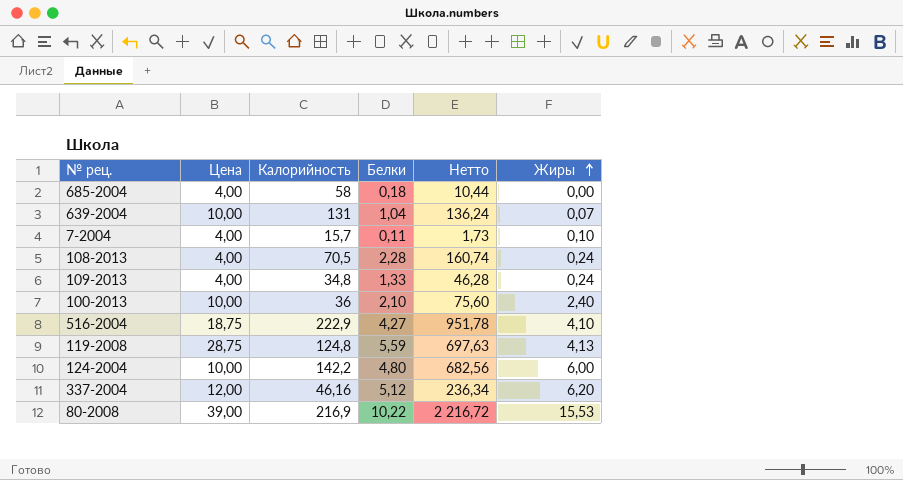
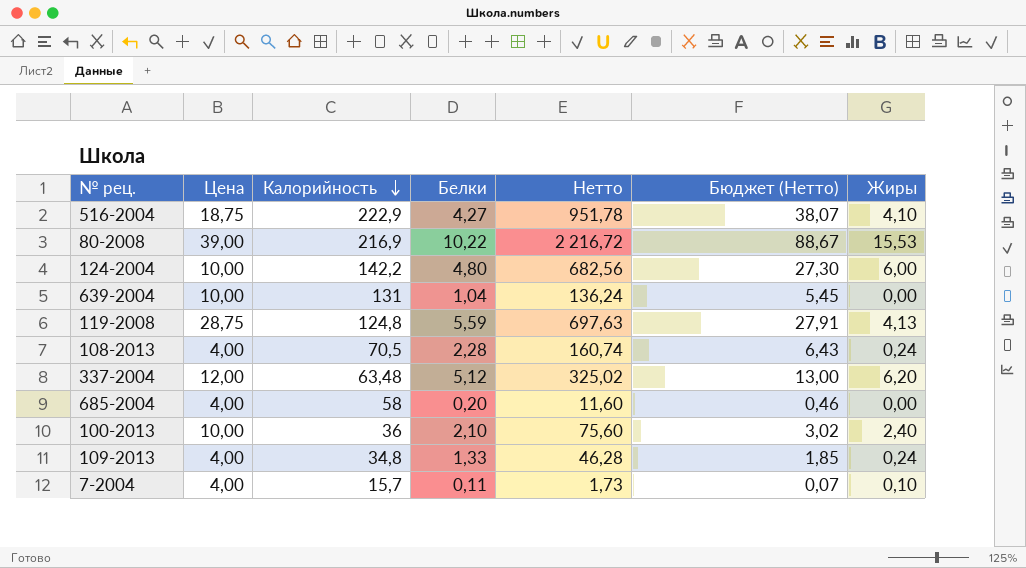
row order: Жиры ascending -> Калорийность descending
column Бюджет (Нетто) | formula: none -> [Нетто] * 0,04
639-2004 | Жиры: 0,07 -> 0,00
337-2004 | Калорийность: 46,16 -> 63,48
337-2004 | Нетто: 236,34 -> 325,02
685-2004 | Белки: 0,18 -> 0,20
685-2004 | Нетто: 10,44 -> 11,60

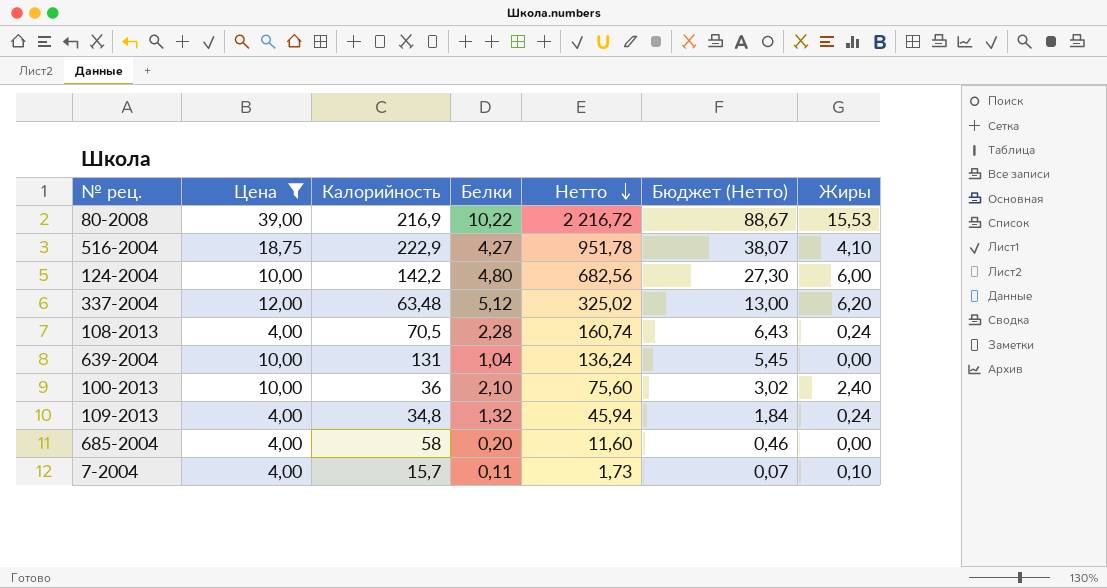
filter: none -> Цена != 28,75
row order: Калорийность descending -> Нетто descending
109-2013 | Белки: 1,33 -> 1,32
109-2013 | Нетто: 46,28 -> 45,94
109-2013 | Бюджет (Нетто): 1,85 -> 1,84

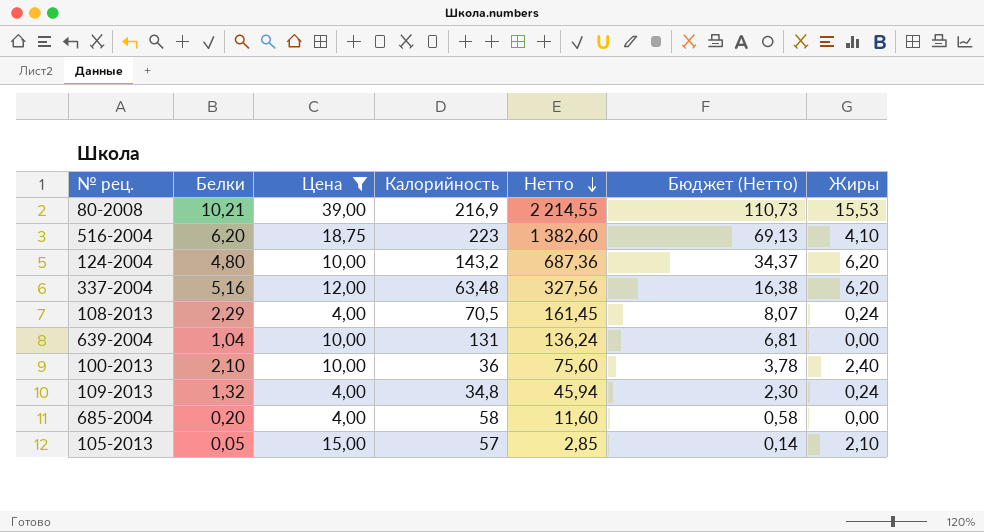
column Белки | position: 4 -> 2
column Бюджет (Нетто) | formula: [Нетто] * 0,04 -> [Нетто] * 0,05
row 7-2004: 4,00 | 15,7 | 0,11 | 1,73 | 0,07 | 0,10 -> none
80-2008 | Белки: 10,22 -> 10,21
80-2008 | Нетто: 2 216,72 -> 2 214,55
516-2004 | Белки: 4,27 -> 6,20
516-2004 | Калорийность: 222,9 -> 223
516-2004 | Нетто: 951,78 -> 1 382,60
124-2004 | Калорийность: 142,2 -> 143,2
124-2004 | Нетто: 682,56 -> 687,36
124-2004 | Жиры: 6,00 -> 6,20
337-2004 | Белки: 5,12 -> 5,16
337-2004 | Нетто: 325,02 -> 327,56
108-2013 | Белки: 2,28 -> 2,29
108-2013 | Нетто: 160,74 -> 161,45
row 105-2013: none -> 0,05 | 15,00 | 57 | 2,85 | 0,14 | 2,10

